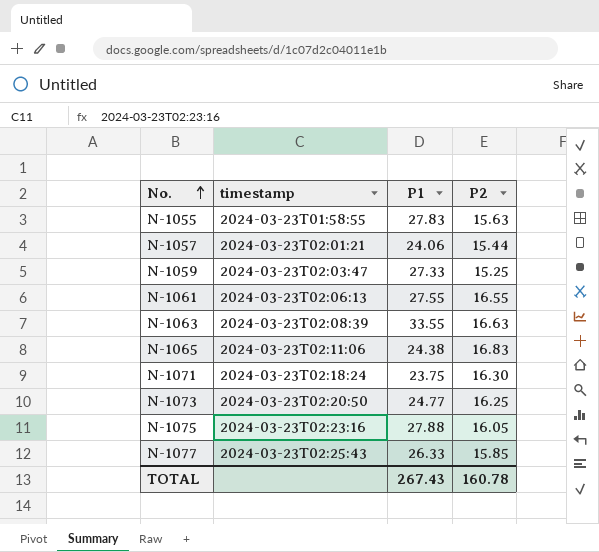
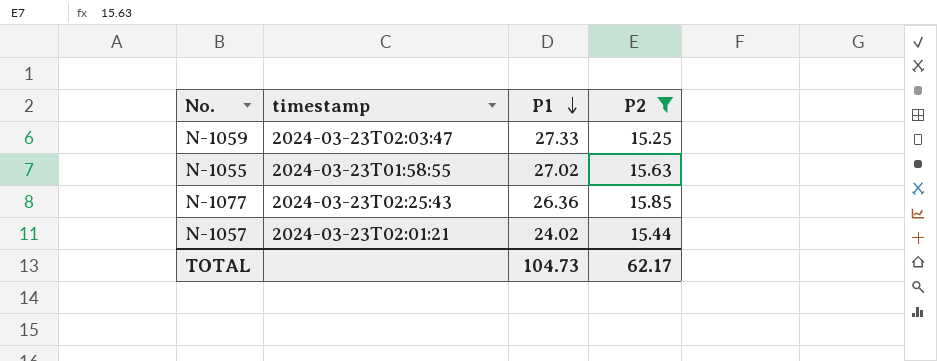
filter: none -> P2 <= 15.85
row order: No. ascending -> P1 descending
N-1055 | P1: 27.83 -> 27.02
N-1077 | P1: 26.33 -> 26.36
N-1057 | P1: 24.06 -> 24.02
TOTAL | P1: 267.43 -> 104.73
TOTAL | P2: 160.78 -> 62.17

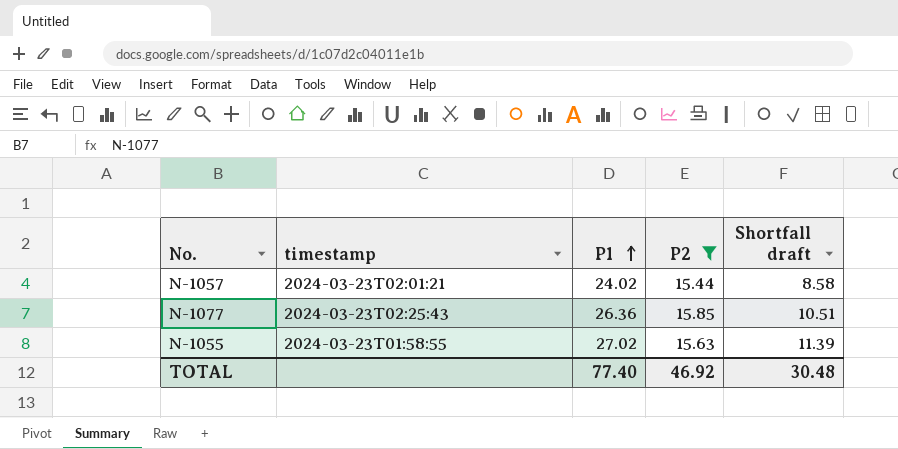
row order: P1 descending -> P1 ascending
column Shortfall draft | formula: none -> [P1] - [P2]
row N-1059: 2024-03-23T02:03:47 | 27.33 | 15.25 -> none
TOTAL | P1: 104.73 -> 77.40
TOTAL | P2: 62.17 -> 46.92

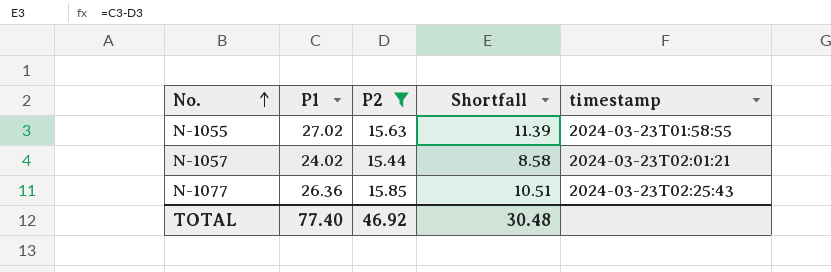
row order: P1 ascending -> No. ascending
column name: Shortfall draft -> Shortfall
column timestamp | position: 2 -> 5

